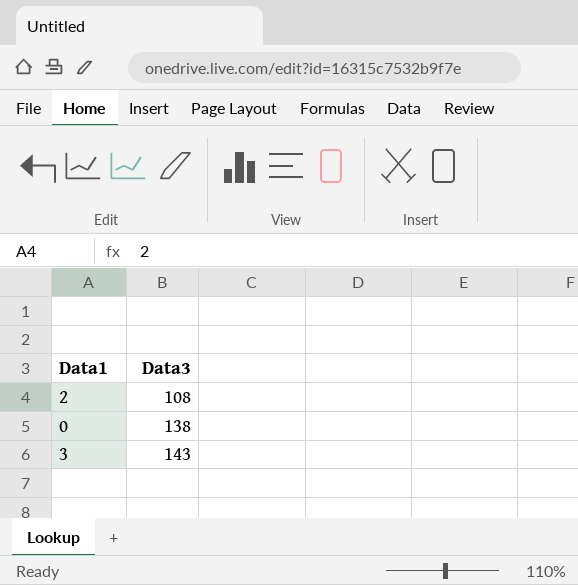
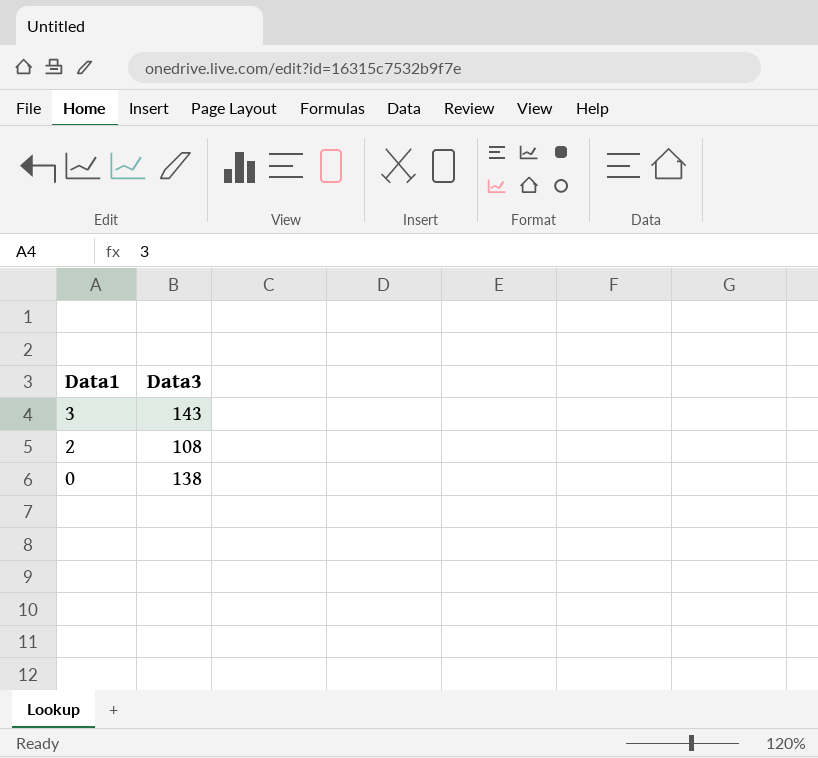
row order: Data3 ascending -> Data1 descending

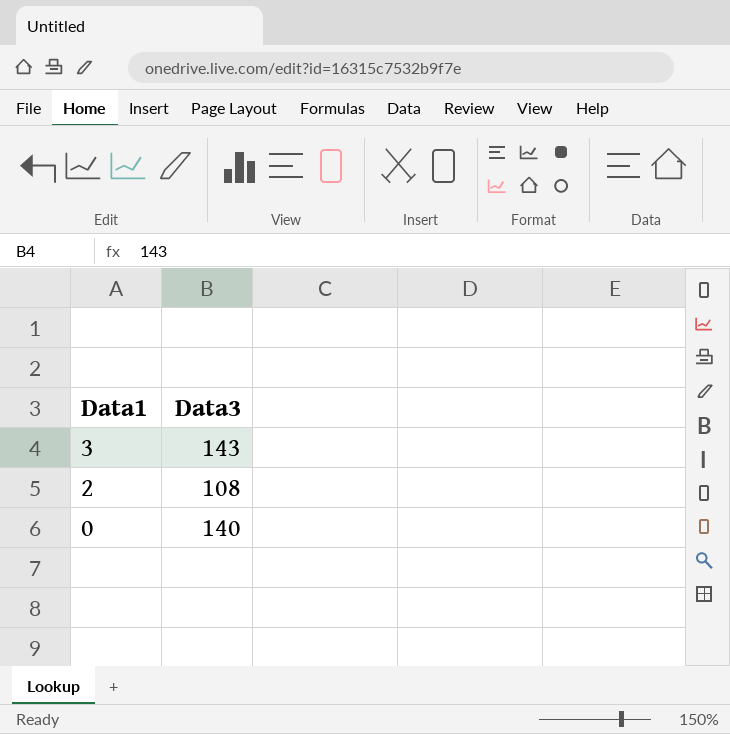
0 | Data3: 138 -> 140

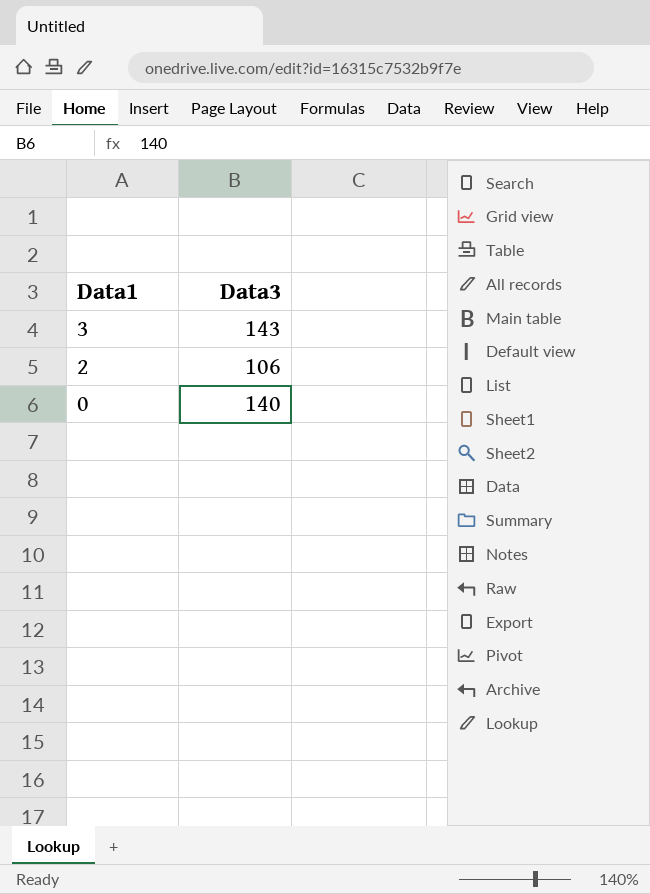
2 | Data3: 108 -> 106

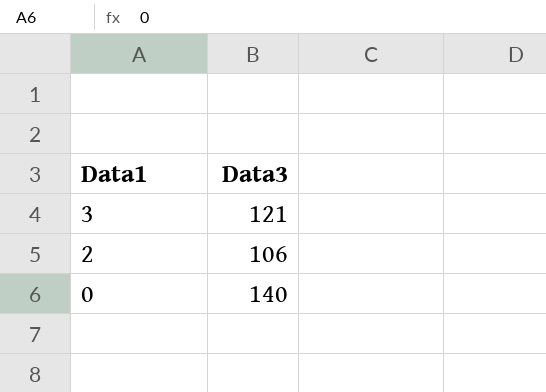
3 | Data3: 143 -> 121

